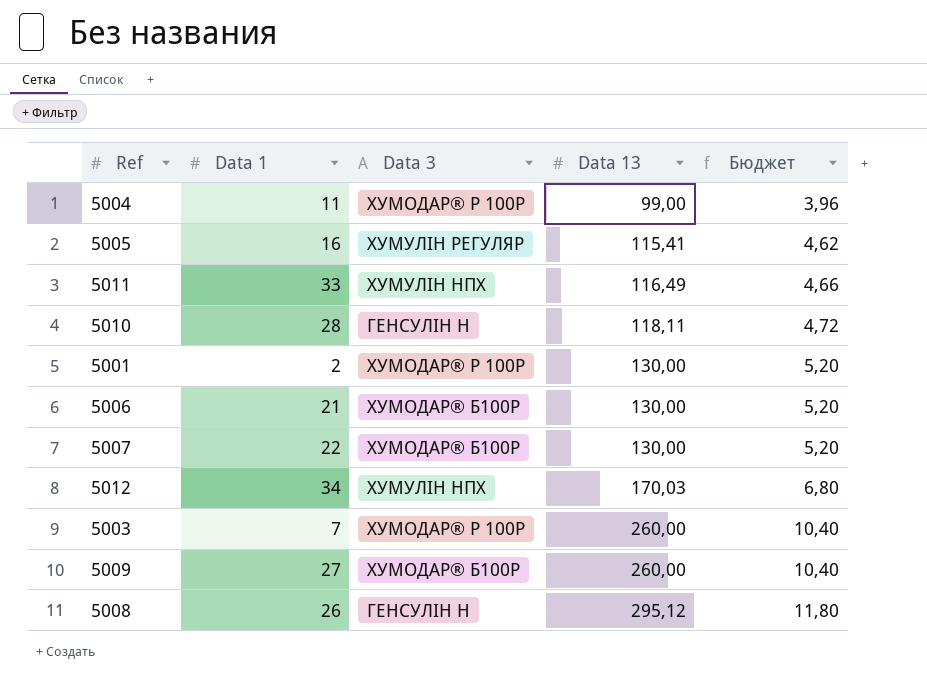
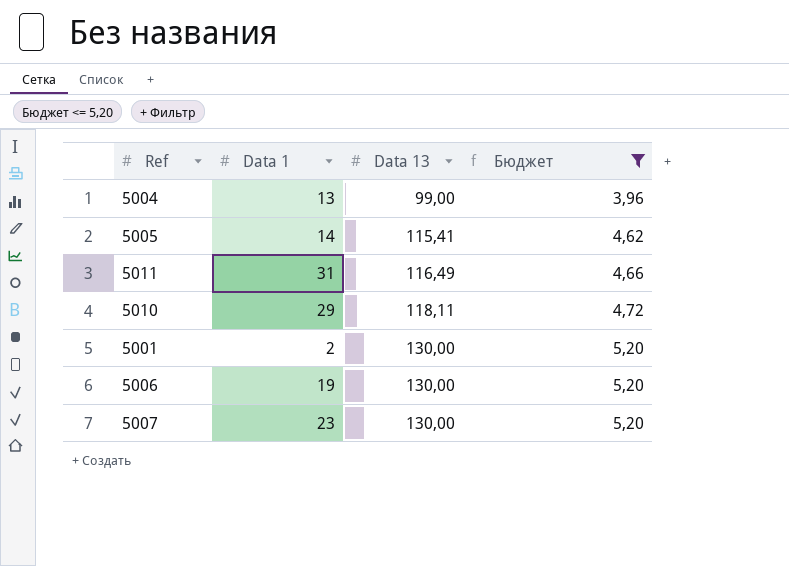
filter: none -> Бюджет <= 5,20
column Data 3 | position: 3 -> none
5004 | Data 1: 11 -> 13
5005 | Data 1: 16 -> 14
5011 | Data 1: 33 -> 31
5010 | Data 1: 28 -> 29
5006 | Data 1: 21 -> 19
5007 | Data 1: 22 -> 23

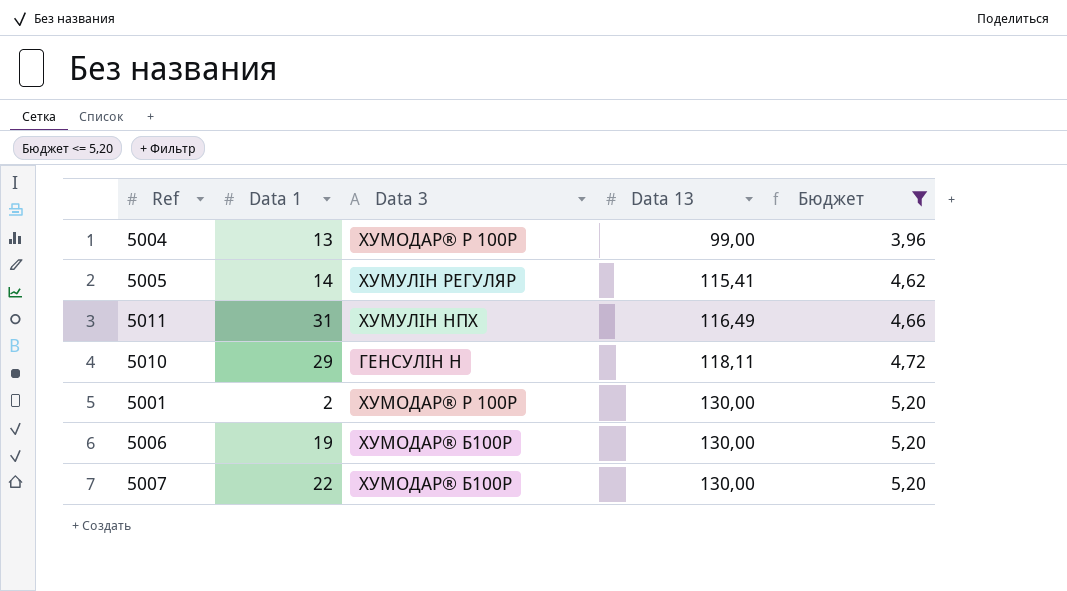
column Data 3 | position: none -> 3
5007 | Data 1: 23 -> 22

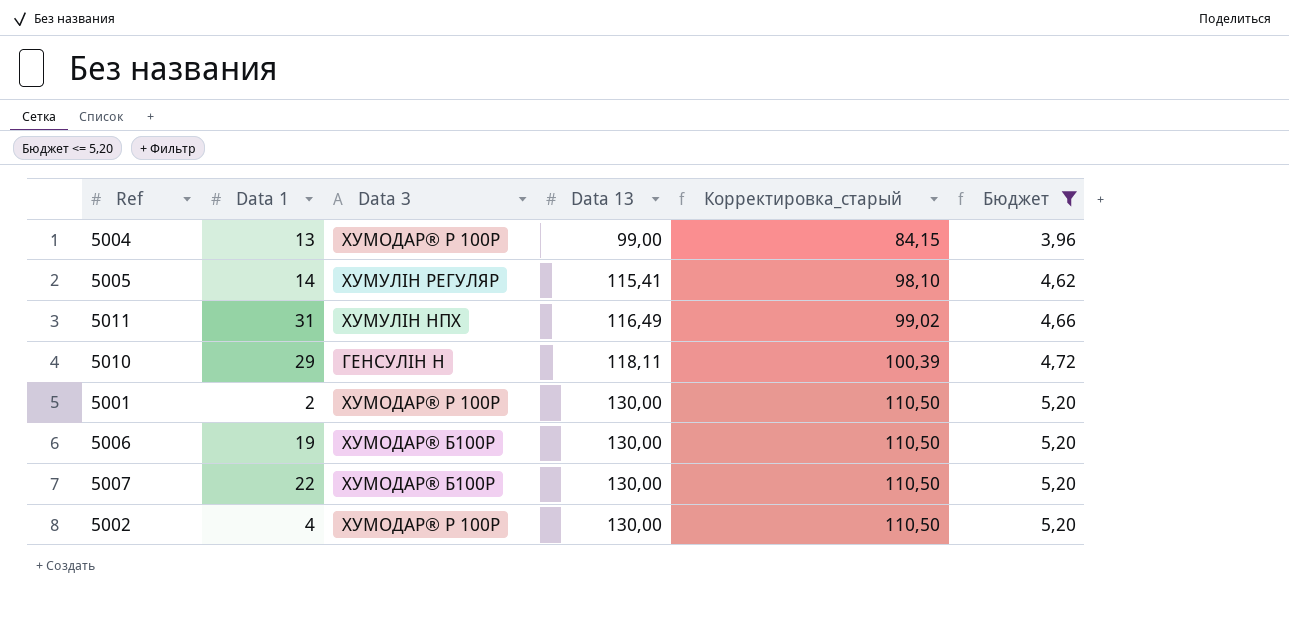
column Корректировка_старый | formula: none -> [Data 13] * 0,85
row 5002: none -> 4 | ХУМОДАР® Р 100Р | 130,00 | 110,50 | 5,20

